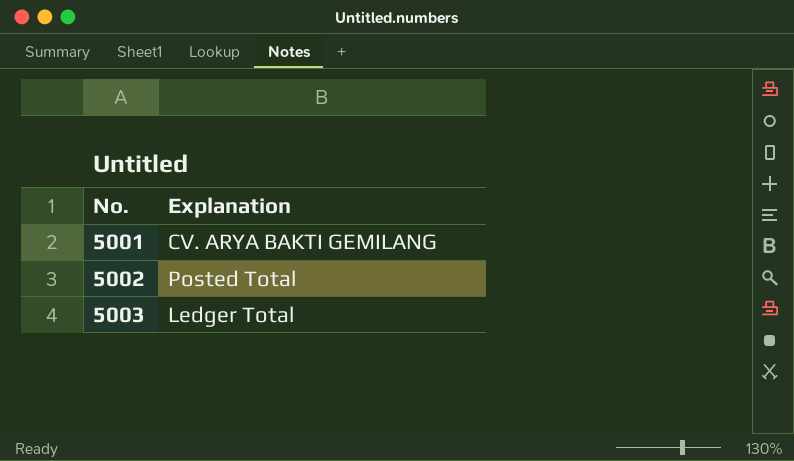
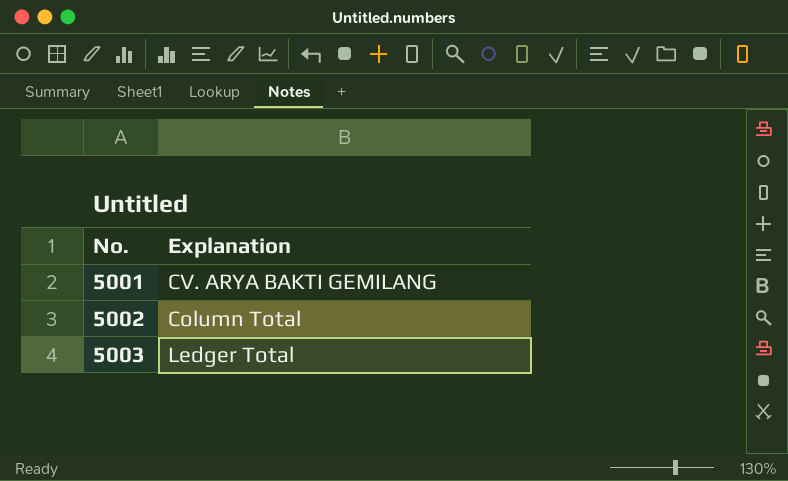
5002 | Explanation: Posted Total -> Column Total

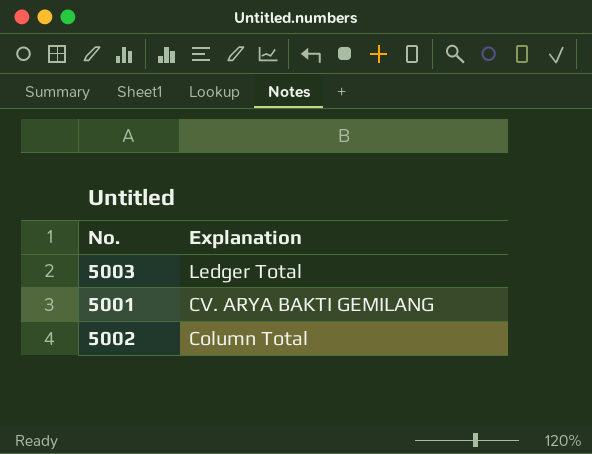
row order: No. ascending -> Explanation descending

